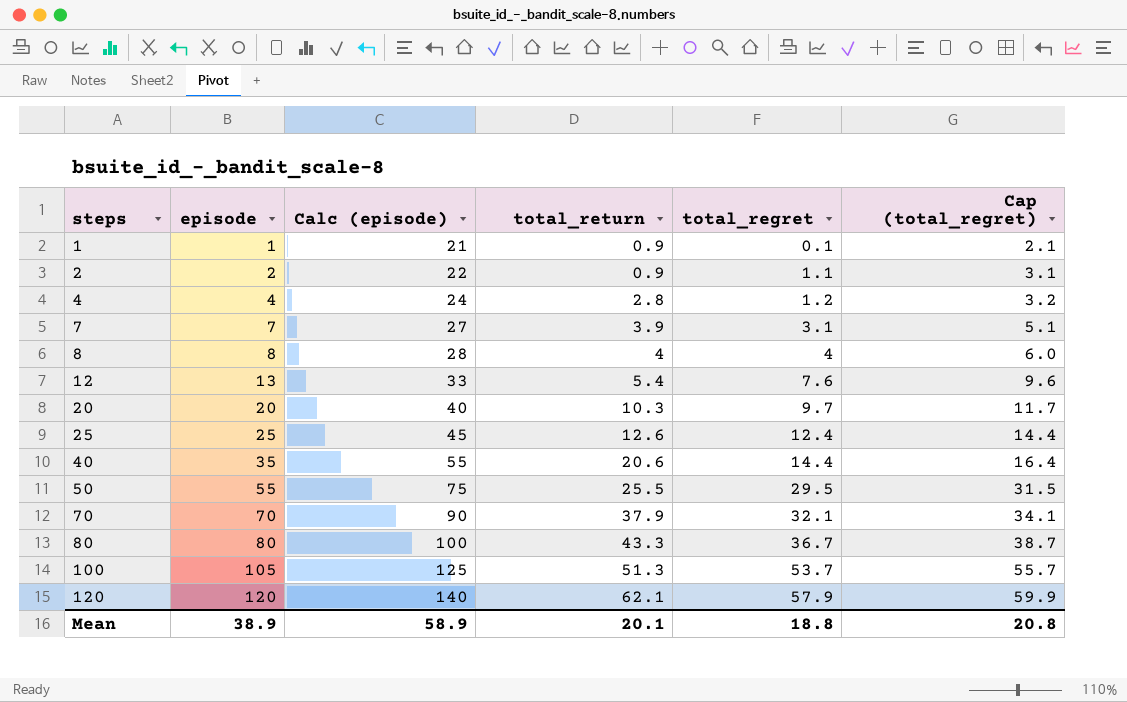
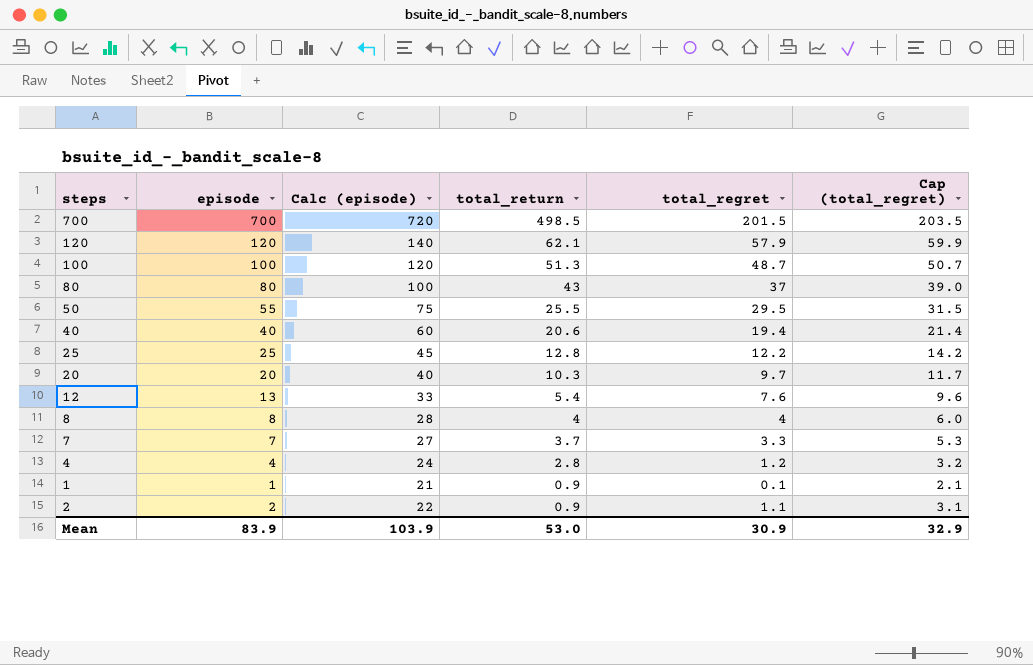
row order: steps ascending -> total_return descending
row 70: 70 | 90 | 37.9 | 32.1 | 34.1 -> none
row 700: none -> 700 | 720 | 498.5 | 201.5 | 203.5
100 | episode: 105 -> 100
100 | Calc (episode): 125 -> 120
100 | total_regret: 53.7 -> 48.7
100 | Cap (total_regret): 55.7 -> 50.7
80 | total_return: 43.3 -> 43
80 | total_regret: 36.7 -> 37
80 | Cap (total_regret): 38.7 -> 39.0
40 | episode: 35 -> 40
40 | Calc (episode): 55 -> 60
40 | total_regret: 14.4 -> 19.4
40 | Cap (total_regret): 16.4 -> 21.4
25 | total_return: 12.6 -> 12.8
25 | total_regret: 12.4 -> 12.2
25 | Cap (total_regret): 14.4 -> 14.2
7 | total_return: 3.9 -> 3.7
7 | total_regret: 3.1 -> 3.3
7 | Cap (total_regret): 5.1 -> 5.3
Mean | episode: 38.9 -> 83.9
Mean | Calc (episode): 58.9 -> 103.9
Mean | total_return: 20.1 -> 53.0
Mean | total_regret: 18.8 -> 30.9
Mean | Cap (total_regret): 20.8 -> 32.9

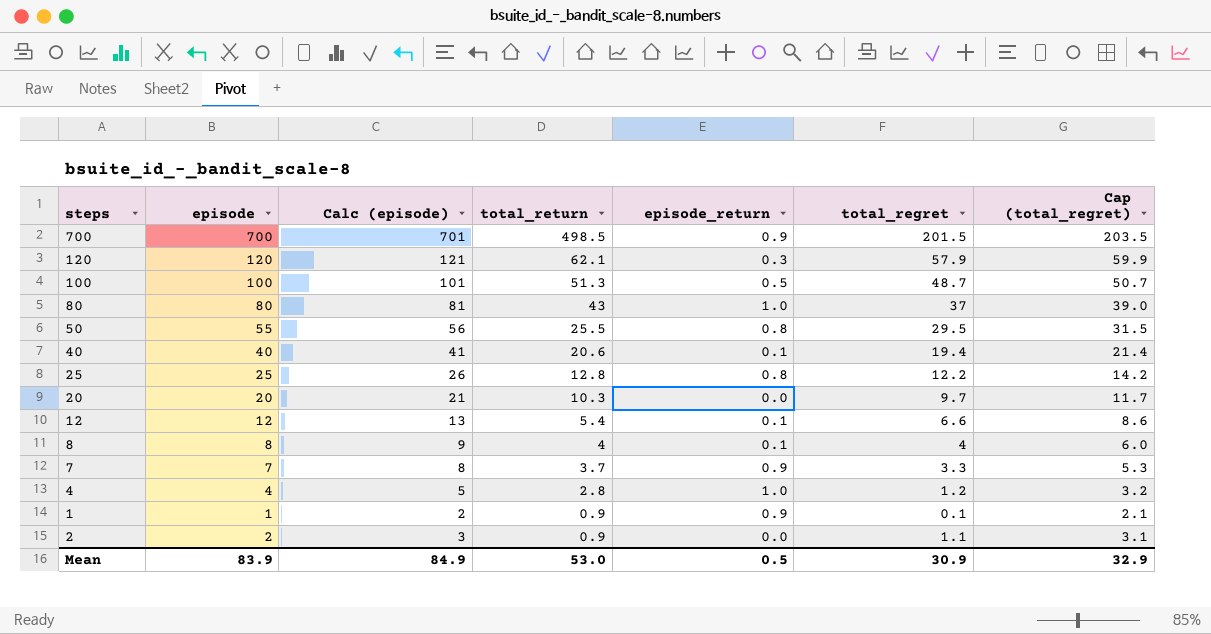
column Calc (episode) | formula: [episode] + 20 -> [episode] + 1
column episode_return | position: none -> 5
12 | episode: 13 -> 12
12 | total_regret: 7.6 -> 6.6
12 | Cap (total_regret): 9.6 -> 8.6
Mean | Calc (episode): 103.9 -> 84.9

